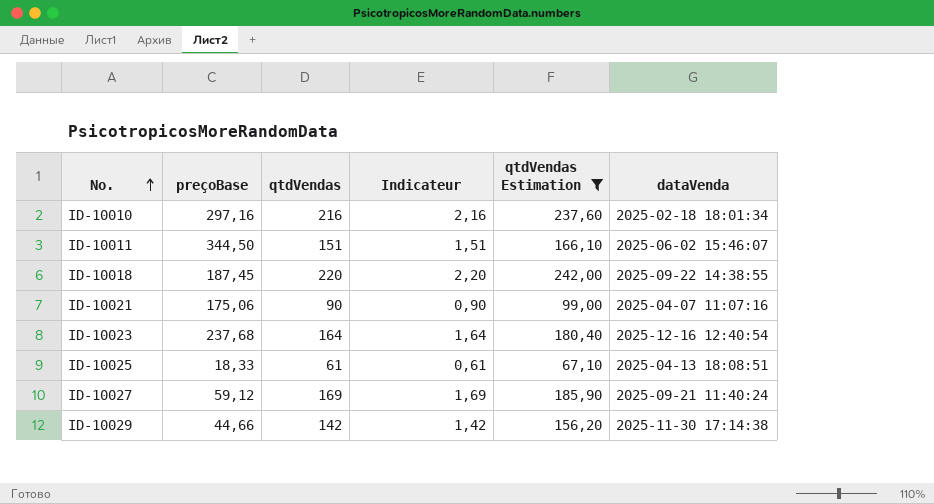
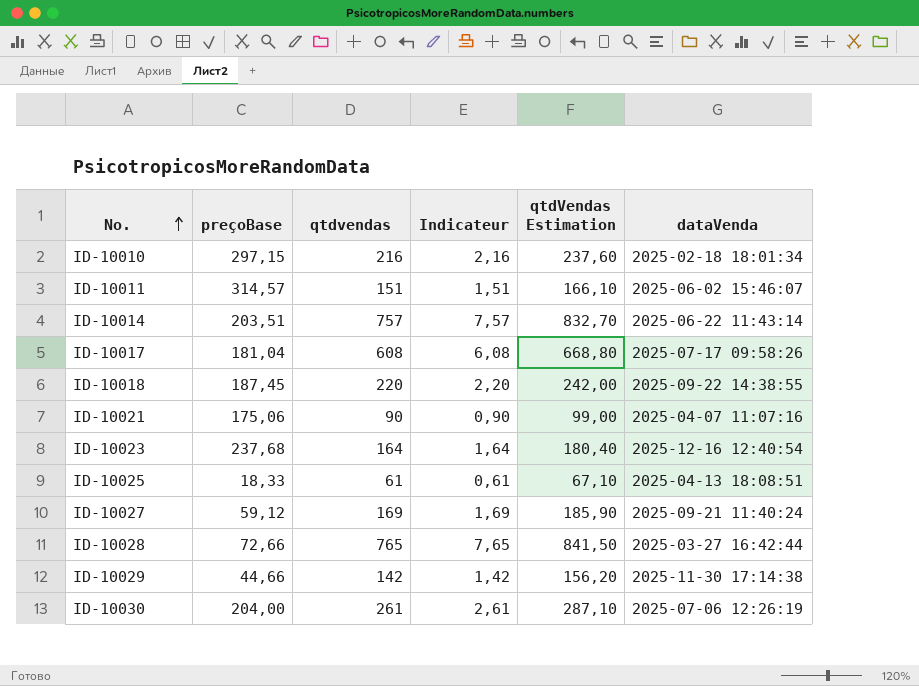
filter: qtdVendas Estimation <= 242,00 -> none
column name: qtdVendas -> qtdvendas
ID-10010 | preçoBase: 297,16 -> 297,15
ID-10011 | preçoBase: 344,50 -> 314,57

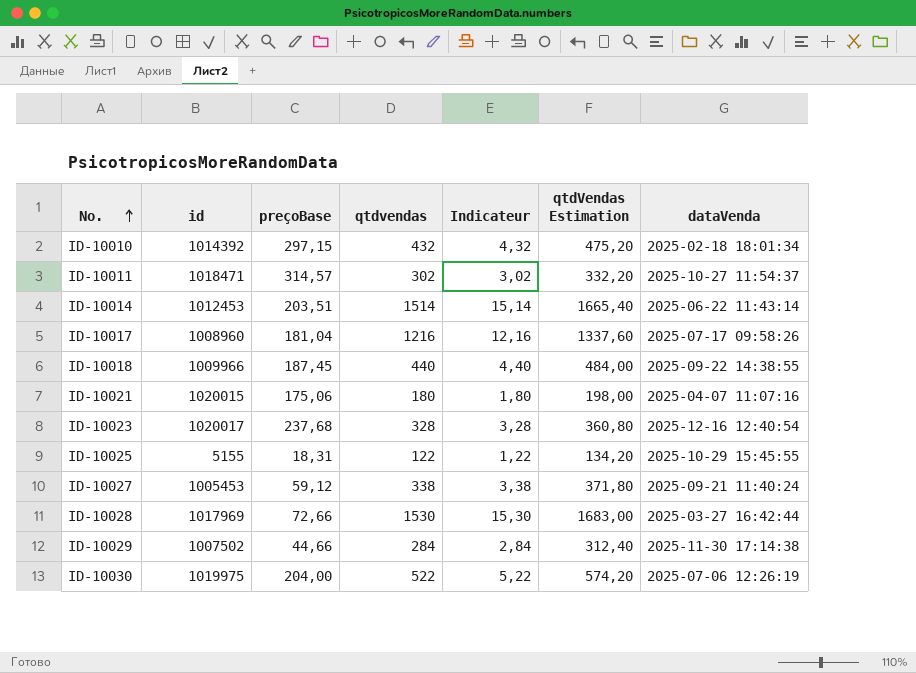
column id | position: none -> 2
ID-10010 | qtdvendas: 216 -> 432
ID-10010 | Indicateur: 2,16 -> 4,32
ID-10010 | qtdVendas Estimation: 237,60 -> 475,20
ID-10011 | qtdvendas: 151 -> 302
ID-10011 | Indicateur: 1,51 -> 3,02
ID-10011 | qtdVendas Estimation: 166,10 -> 332,20
ID-10011 | dataVenda: 2025-06-02 15:46:07 -> 2025-10-27 11:54:37
ID-10014 | qtdvendas: 757 -> 1514
ID-10014 | Indicateur: 7,57 -> 15,14
ID-10014 | qtdVendas Estimation: 832,70 -> 1665,40
ID-10017 | qtdvendas: 608 -> 1216
ID-10017 | Indicateur: 6,08 -> 12,16
ID-10017 | qtdVendas Estimation: 668,80 -> 1337,60
ID-10018 | qtdvendas: 220 -> 440
ID-10018 | Indicateur: 2,20 -> 4,40
ID-10018 | qtdVendas Estimation: 242,00 -> 484,00
ID-10021 | qtdvendas: 90 -> 180
ID-10021 | Indicateur: 0,90 -> 1,80
ID-10021 | qtdVendas Estimation: 99,00 -> 198,00
ID-10023 | qtdvendas: 164 -> 328
ID-10023 | Indicateur: 1,64 -> 3,28
ID-10023 | qtdVendas Estimation: 180,40 -> 360,80
ID-10025 | preçoBase: 18,33 -> 18,31
ID-10025 | qtdvendas: 61 -> 122
ID-10025 | Indicateur: 0,61 -> 1,22
ID-10025 | qtdVendas Estimation: 67,10 -> 134,20
ID-10025 | dataVenda: 2025-04-13 18:08:51 -> 2025-10-29 15:45:55
ID-10027 | qtdvendas: 169 -> 338
ID-10027 | Indicateur: 1,69 -> 3,38
ID-10027 | qtdVendas Estimation: 185,90 -> 371,80
ID-10028 | qtdvendas: 765 -> 1530
ID-10028 | Indicateur: 7,65 -> 15,30
ID-10028 | qtdVendas Estimation: 841,50 -> 1683,00
ID-10029 | qtdvendas: 142 -> 284
ID-10029 | Indicateur: 1,42 -> 2,84
ID-10029 | qtdVendas Estimation: 156,20 -> 312,40
ID-10030 | qtdvendas: 261 -> 522
ID-10030 | Indicateur: 2,61 -> 5,22
ID-10030 | qtdVendas Estimation: 287,10 -> 574,20

